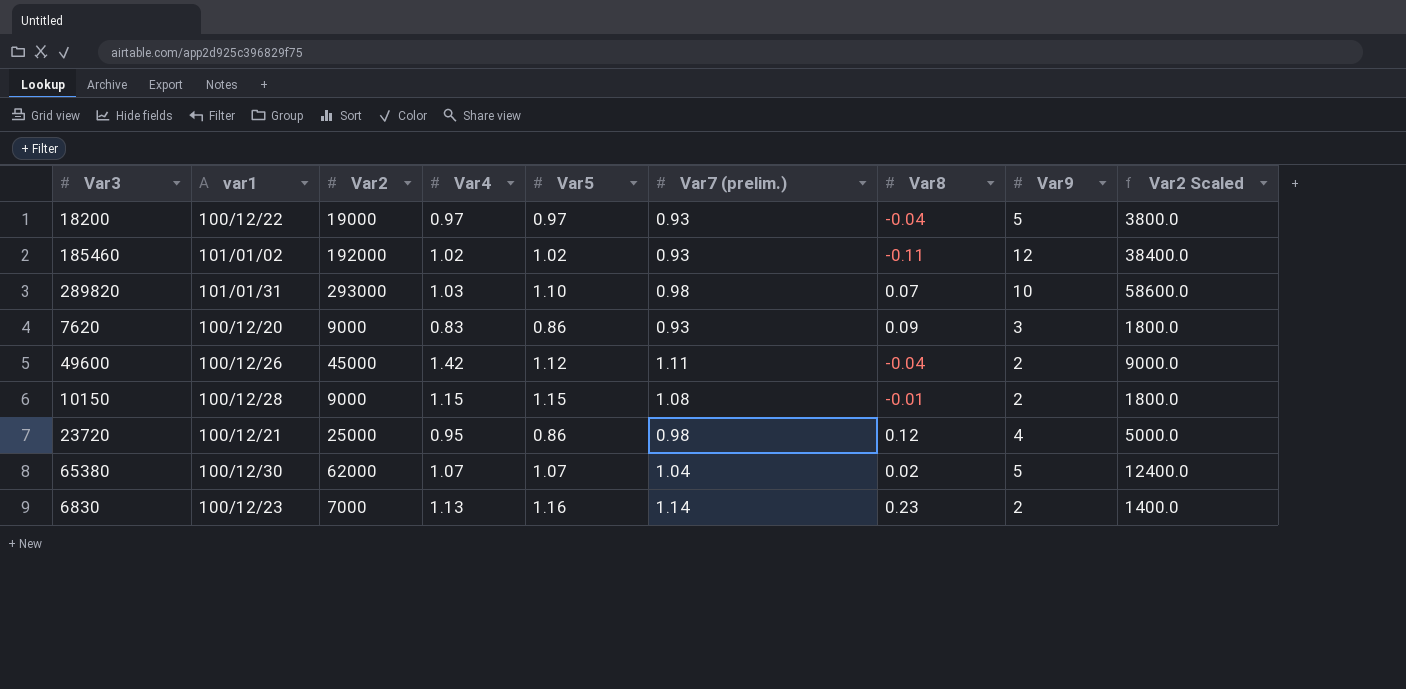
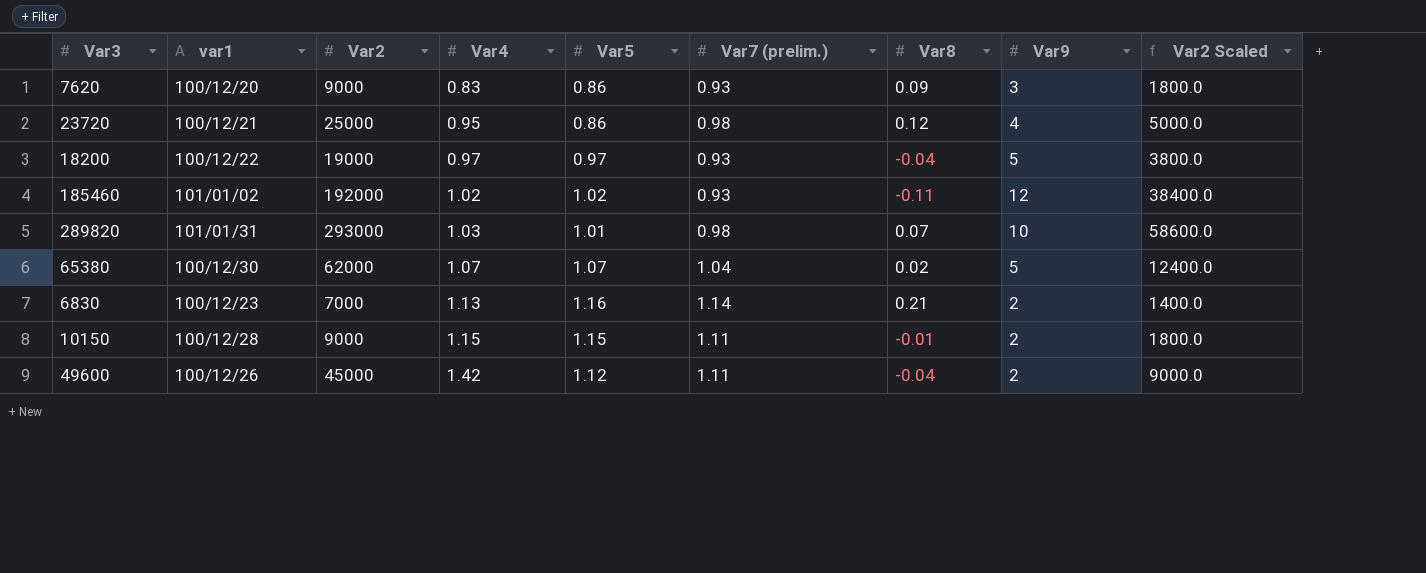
row order: none -> Var4 ascending
289820 | Var5: 1.10 -> 1.01
6830 | Var8: 0.23 -> 0.21
10150 | Var7 (prelim.): 1.08 -> 1.11

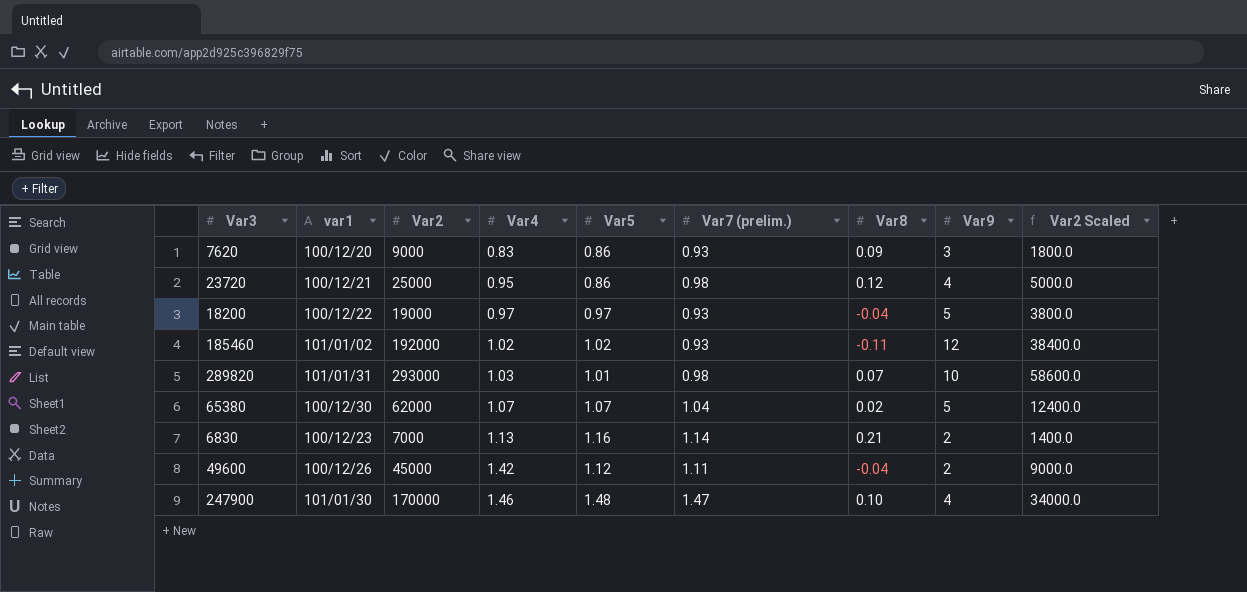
row 10150: 100/12/28 | 9000 | 1.15 | 1.15 | 1.11 | -0.01 | 2 | 1800.0 -> none
row 247900: none -> 101/01/30 | 170000 | 1.46 | 1.48 | 1.47 | 0.10 | 4 | 34000.0

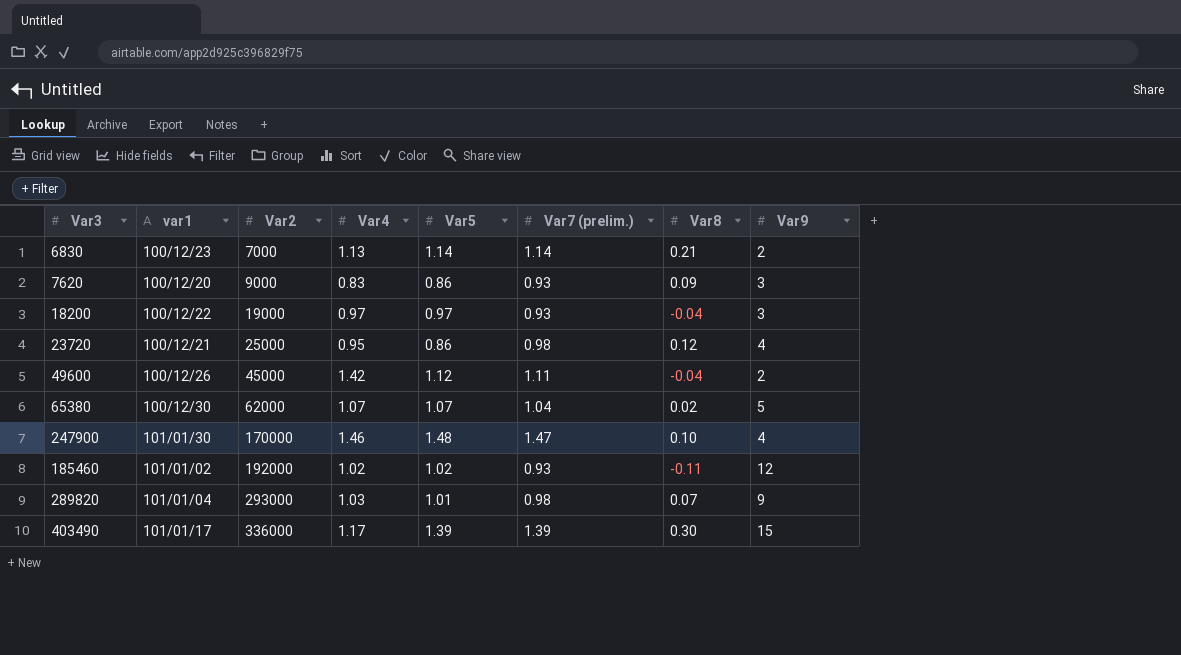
row order: Var4 ascending -> Var2 ascending
column Var2 Scaled | formula: [Var2] * 0.2 -> none
6830 | Var5: 1.16 -> 1.14
18200 | Var9: 5 -> 3
289820 | var1: 101/01/31 -> 101/01/04
289820 | Var9: 10 -> 9
row 403490: none -> 101/01/17 | 336000 | 1.17 | 1.39 | 1.39 | 0.30 | 15

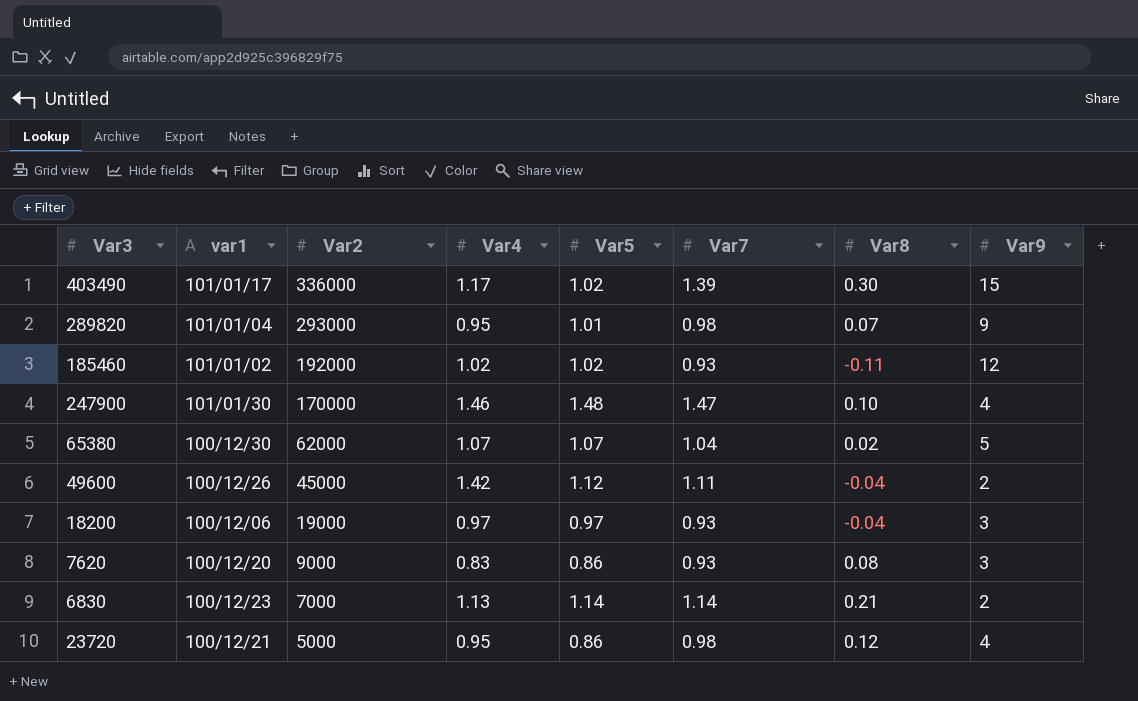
row order: Var2 ascending -> Var2 descending
column name: Var7 (prelim.) -> Var7
403490 | Var5: 1.39 -> 1.02
289820 | Var4: 1.03 -> 0.95
18200 | var1: 100/12/22 -> 100/12/06
7620 | Var8: 0.09 -> 0.08
23720 | Var2: 25000 -> 5000

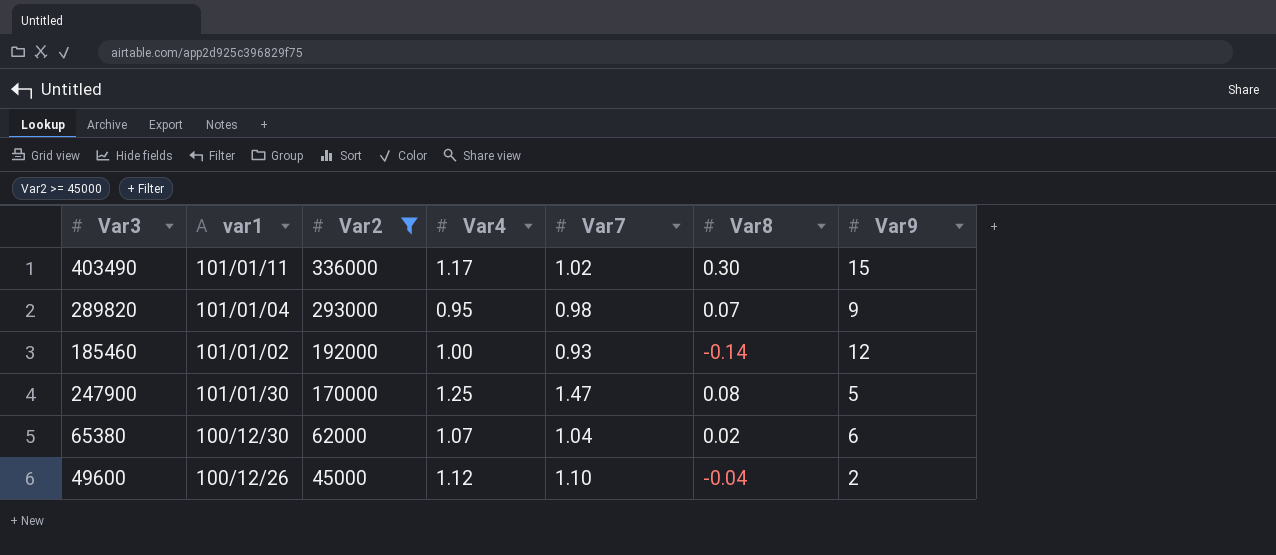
filter: none -> Var2 >= 45000
column Var5 | position: 5 -> none
403490 | var1: 101/01/17 -> 101/01/11
403490 | Var7: 1.39 -> 1.02
185460 | Var4: 1.02 -> 1.00
185460 | Var8: -0.11 -> -0.14
247900 | Var4: 1.46 -> 1.25
247900 | Var8: 0.10 -> 0.08
247900 | Var9: 4 -> 5
65380 | Var9: 5 -> 6
49600 | Var4: 1.42 -> 1.12
49600 | Var7: 1.11 -> 1.10

